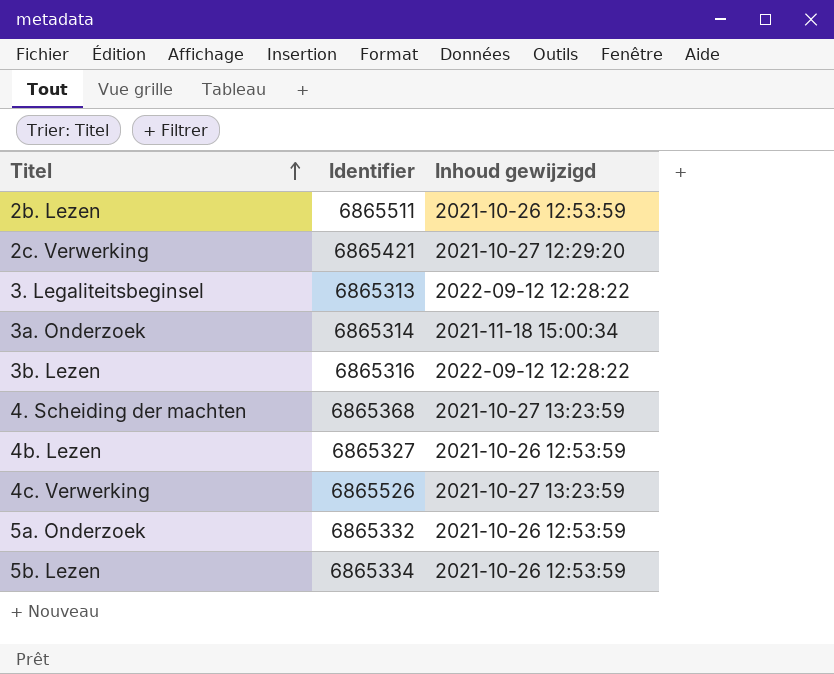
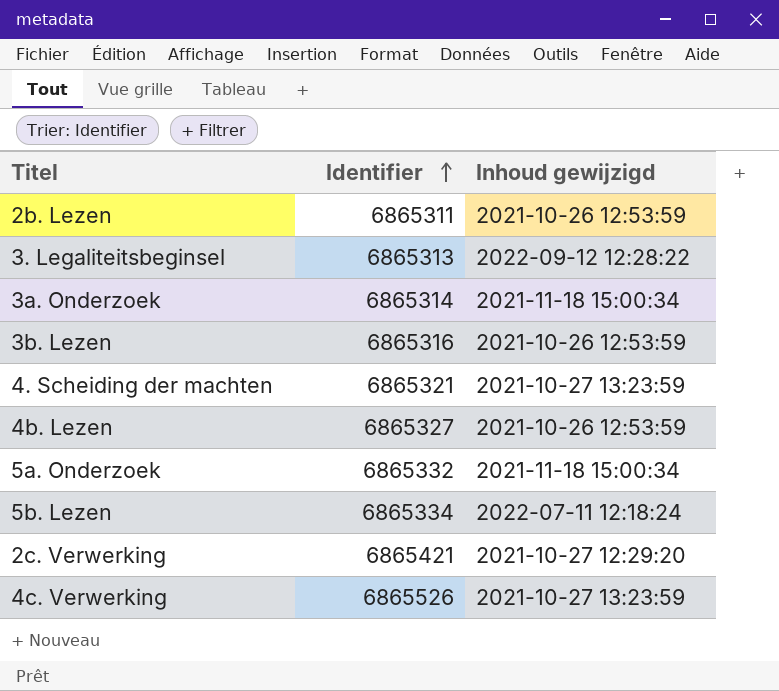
row order: Titel ascending -> Identifier ascending
2b. Lezen | Identifier: 6865511 -> 6865311
3b. Lezen | Inhoud gewijzigd: 2022-09-12 12:28:22 -> 2021-10-26 12:53:59
4. Scheiding der machten | Identifier: 6865368 -> 6865321
5a. Onderzoek | Inhoud gewijzigd: 2021-10-26 12:53:59 -> 2021-11-18 15:00:34
5b. Lezen | Inhoud gewijzigd: 2021-10-26 12:53:59 -> 2022-07-11 12:18:24

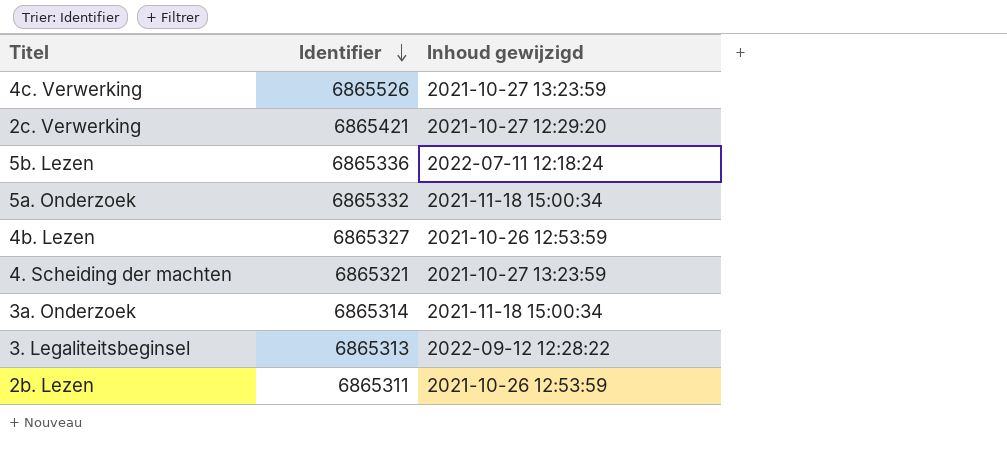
row order: Identifier ascending -> Identifier descending
row 3b. Lezen: 6865316 | 2021-10-26 12:53:59 -> none
5b. Lezen | Identifier: 6865334 -> 6865336

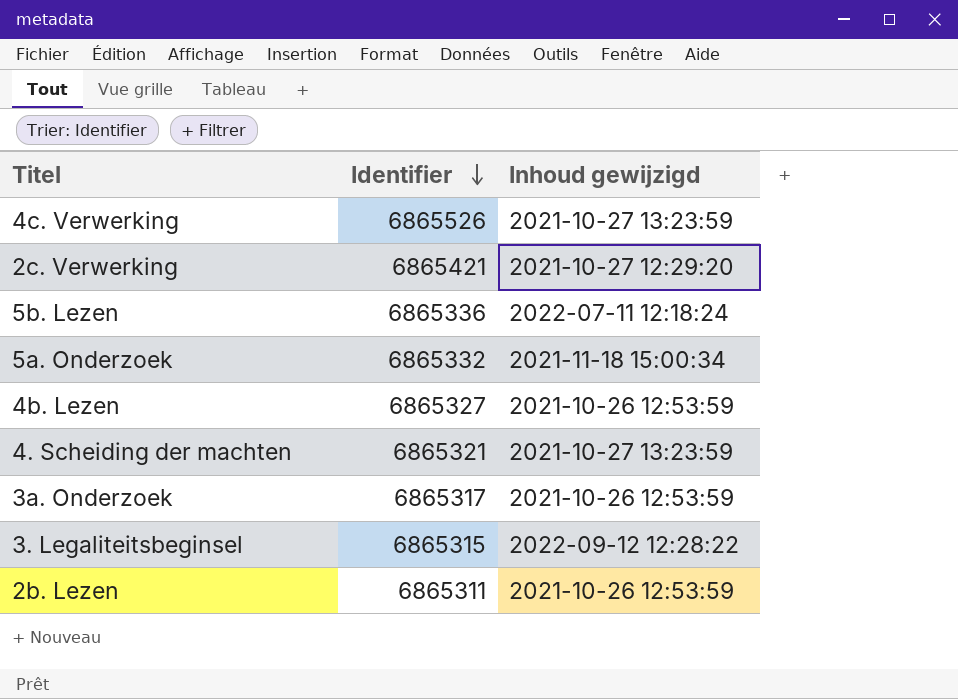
3a. Onderzoek | Identifier: 6865314 -> 6865317
3a. Onderzoek | Inhoud gewijzigd: 2021-11-18 15:00:34 -> 2021-10-26 12:53:59
3. Legaliteitsbeginsel | Identifier: 6865313 -> 6865315

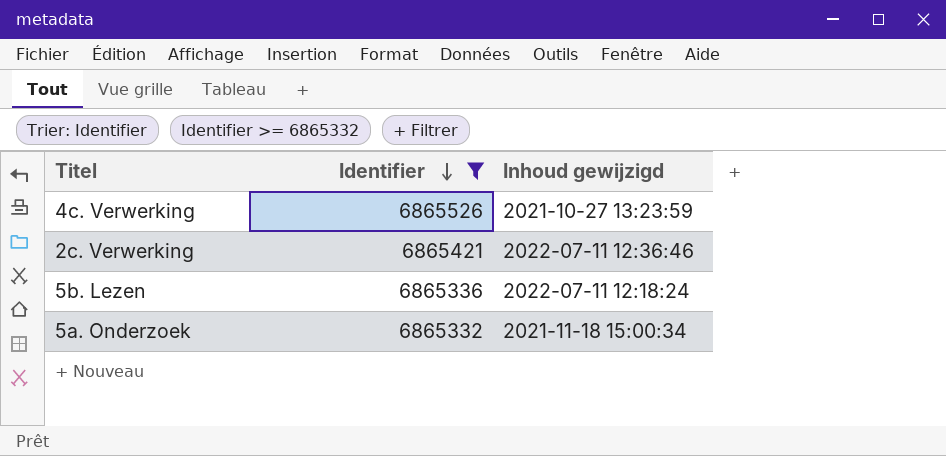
filter: none -> Identifier >= 6865332
2c. Verwerking | Inhoud gewijzigd: 2021-10-27 12:29:20 -> 2022-07-11 12:36:46

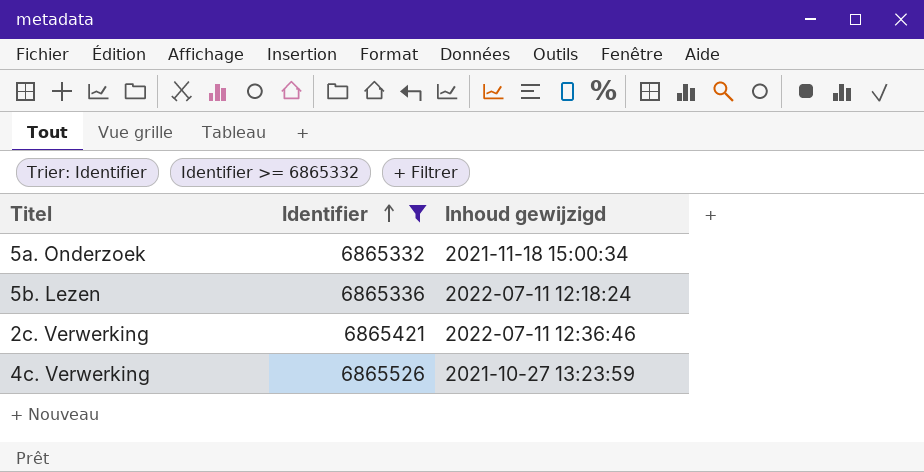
row order: Identifier descending -> Identifier ascending

